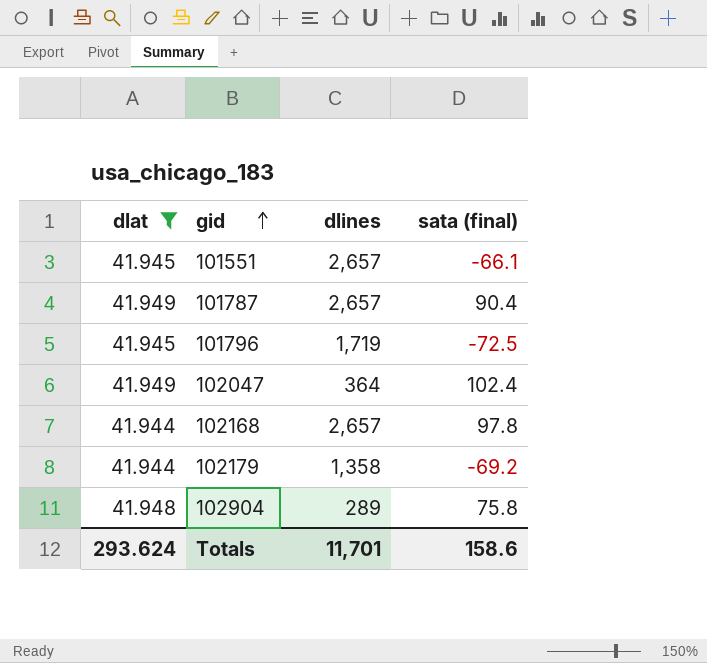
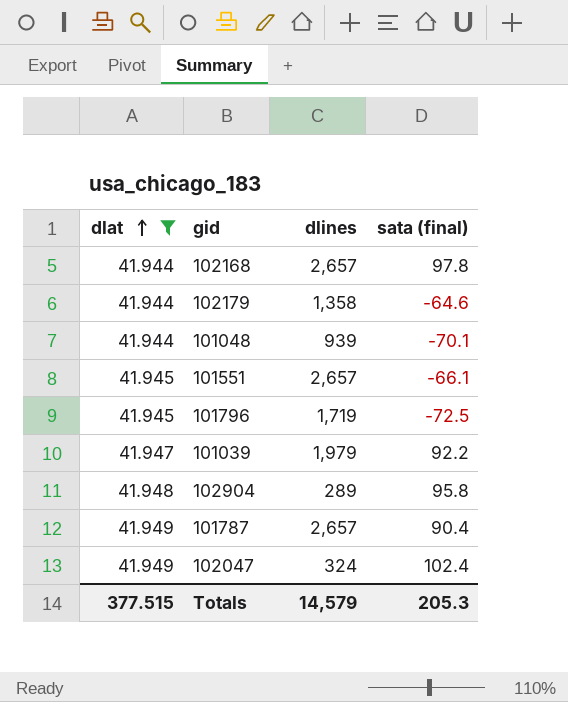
row order: gid ascending -> dlat ascending
102179 | sata (final): -69.2 -> -64.6
row 101048: none -> 41.944 | 939 | -70.1
row 101039: none -> 41.947 | 1,979 | 92.2
102904 | sata (final): 75.8 -> 95.8
102047 | dlines: 364 -> 324
Totals | dlat: 293.624 -> 377.515
Totals | dlines: 11,701 -> 14,579
Totals | sata (final): 158.6 -> 205.3

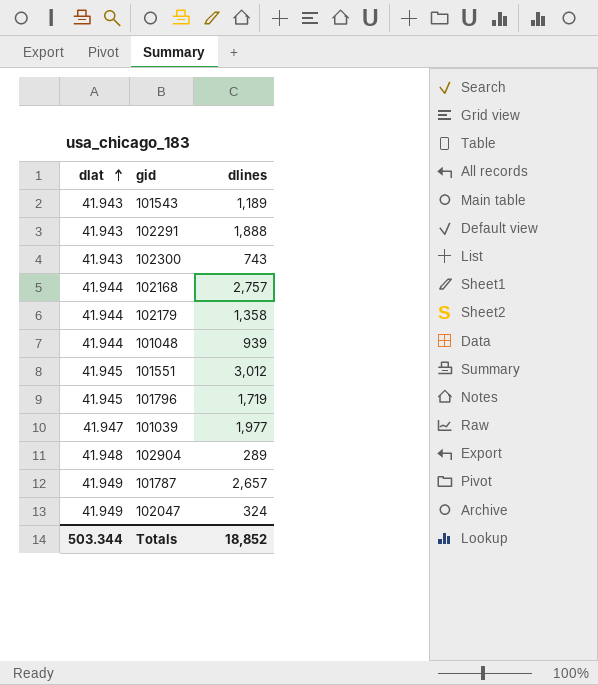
filter: dlat != 41.943 -> none
column sata (final) | position: 4 -> none
102168 | dlines: 2,657 -> 2,757
101551 | dlines: 2,657 -> 3,012
101039 | dlines: 1,979 -> 1,977
Totals | dlat: 377.515 -> 503.344
Totals | dlines: 14,579 -> 18,852

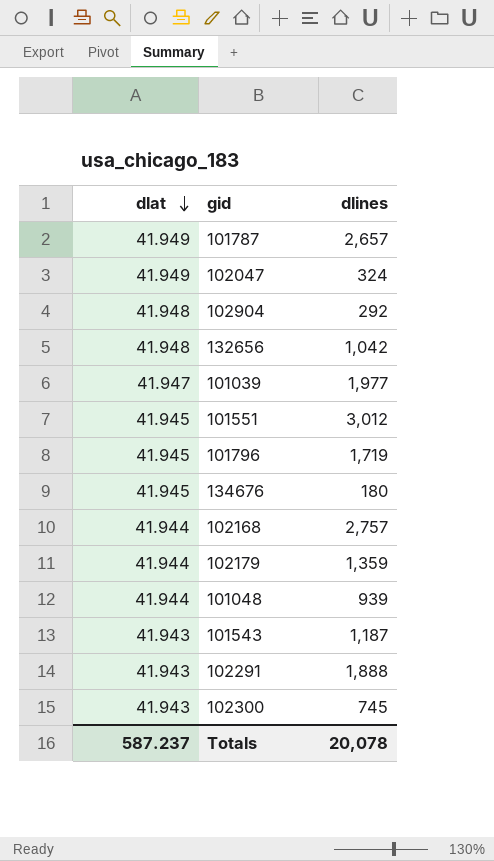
row order: dlat ascending -> dlat descending
102904 | dlines: 289 -> 292
row 132656: none -> 41.948 | 1,042
row 134676: none -> 41.945 | 180
102179 | dlines: 1,358 -> 1,359
101543 | dlines: 1,189 -> 1,187
102300 | dlines: 743 -> 745
Totals | dlat: 503.344 -> 587.237
Totals | dlines: 18,852 -> 20,078

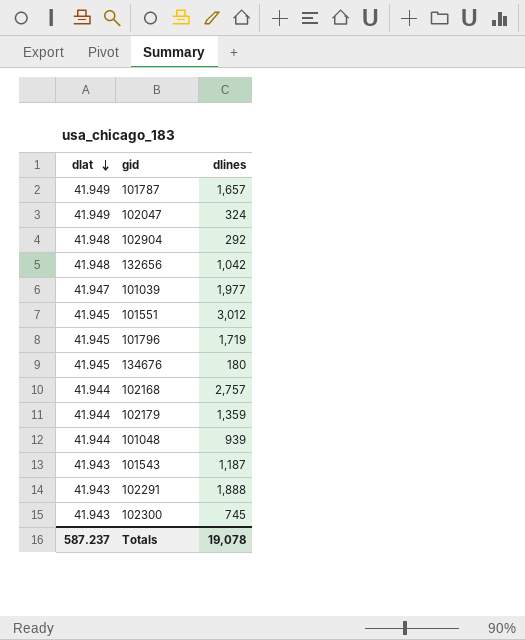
101787 | dlines: 2,657 -> 1,657
Totals | dlines: 20,078 -> 19,078

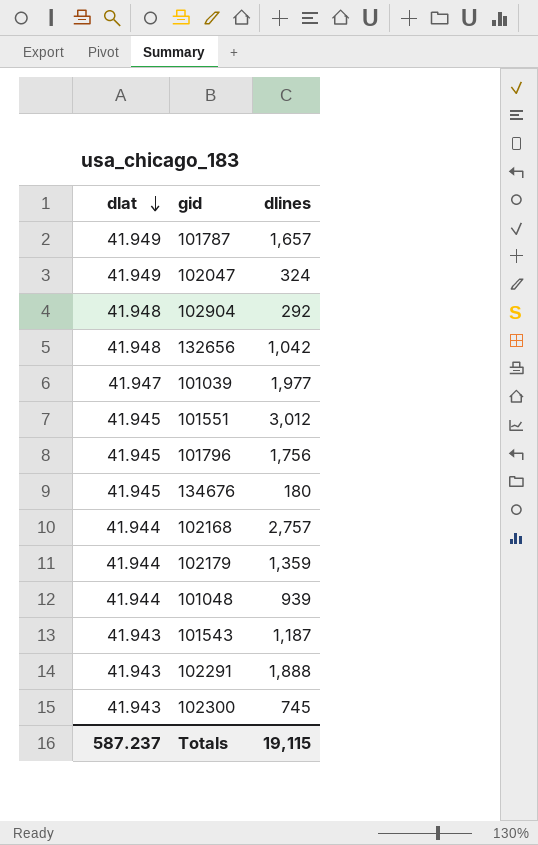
101796 | dlines: 1,719 -> 1,756
Totals | dlines: 19,078 -> 19,115

